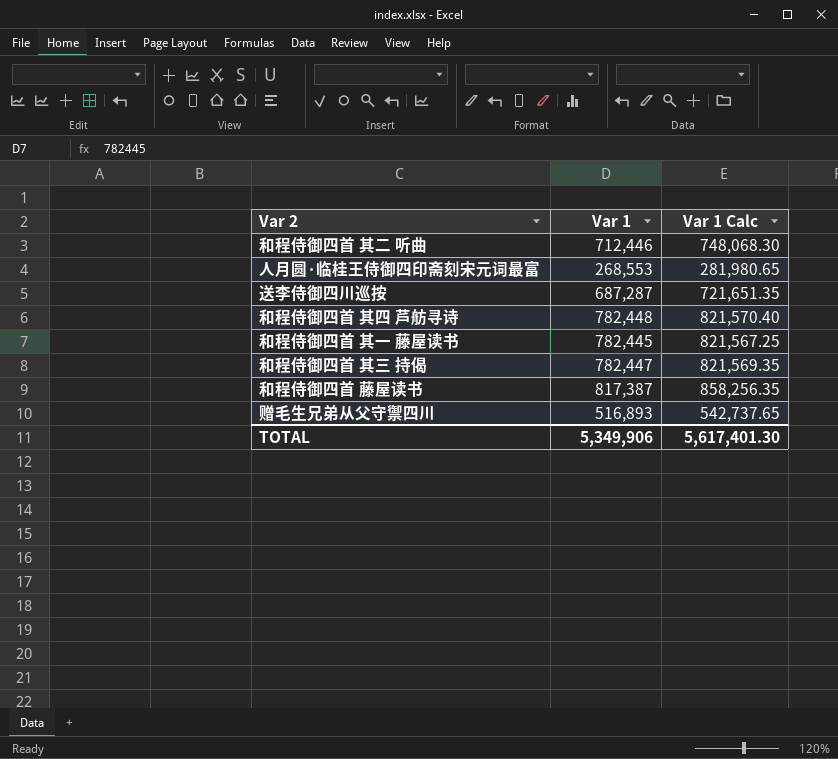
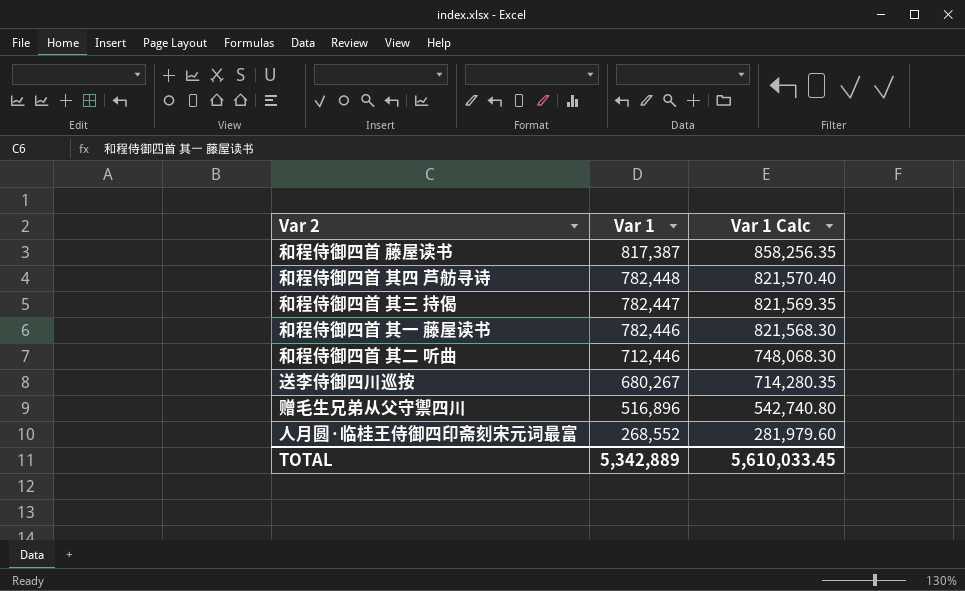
row order: none -> Var 1 descending
和程侍御四首 其一 藤屋读书 | Var 1: 782,445 -> 782,446
和程侍御四首 其一 藤屋读书 | Var 1 Calc: 821,567.25 -> 821,568.30
送李侍御四川巡按 | Var 1: 687,287 -> 680,267
送李侍御四川巡按 | Var 1 Calc: 721,651.35 -> 714,280.35
赠毛生兄弟从父守禦四川 | Var 1: 516,893 -> 516,896
赠毛生兄弟从父守禦四川 | Var 1 Calc: 542,737.65 -> 542,740.80
人月圆·临桂王侍御四印斋刻宋元词最富 | Var 1: 268,553 -> 268,552
人月圆·临桂王侍御四印斋刻宋元词最富 | Var 1 Calc: 281,980.65 -> 281,979.60
TOTAL | Var 1: 5,349,906 -> 5,342,889
TOTAL | Var 1 Calc: 5,617,401.30 -> 5,610,033.45

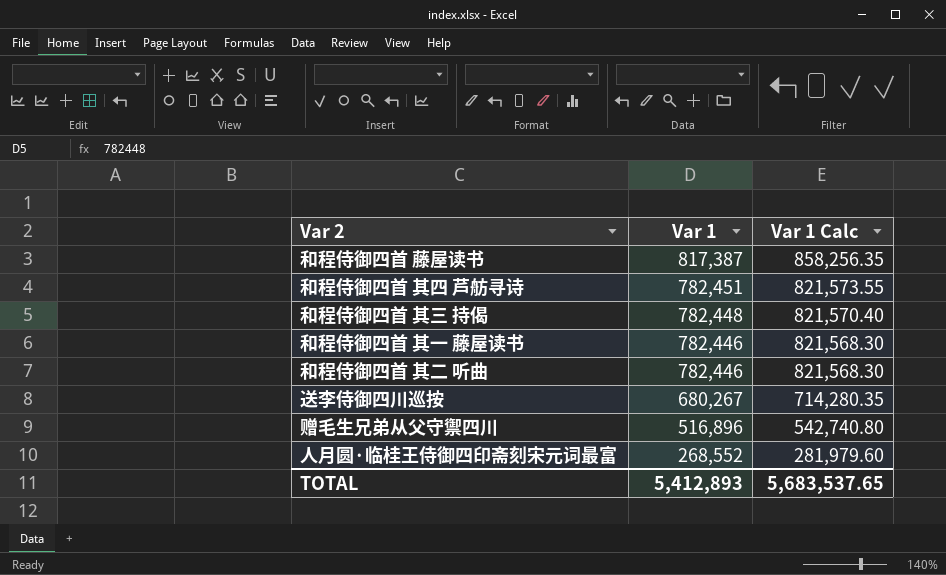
和程侍御四首 其四 芦舫寻诗 | Var 1: 782,448 -> 782,451
和程侍御四首 其四 芦舫寻诗 | Var 1 Calc: 821,570.40 -> 821,573.55
和程侍御四首 其三 持偈 | Var 1: 782,447 -> 782,448
和程侍御四首 其三 持偈 | Var 1 Calc: 821,569.35 -> 821,570.40
和程侍御四首 其二 听曲 | Var 1: 712,446 -> 782,446
和程侍御四首 其二 听曲 | Var 1 Calc: 748,068.30 -> 821,568.30
TOTAL | Var 1: 5,342,889 -> 5,412,893
TOTAL | Var 1 Calc: 5,610,033.45 -> 5,683,537.65

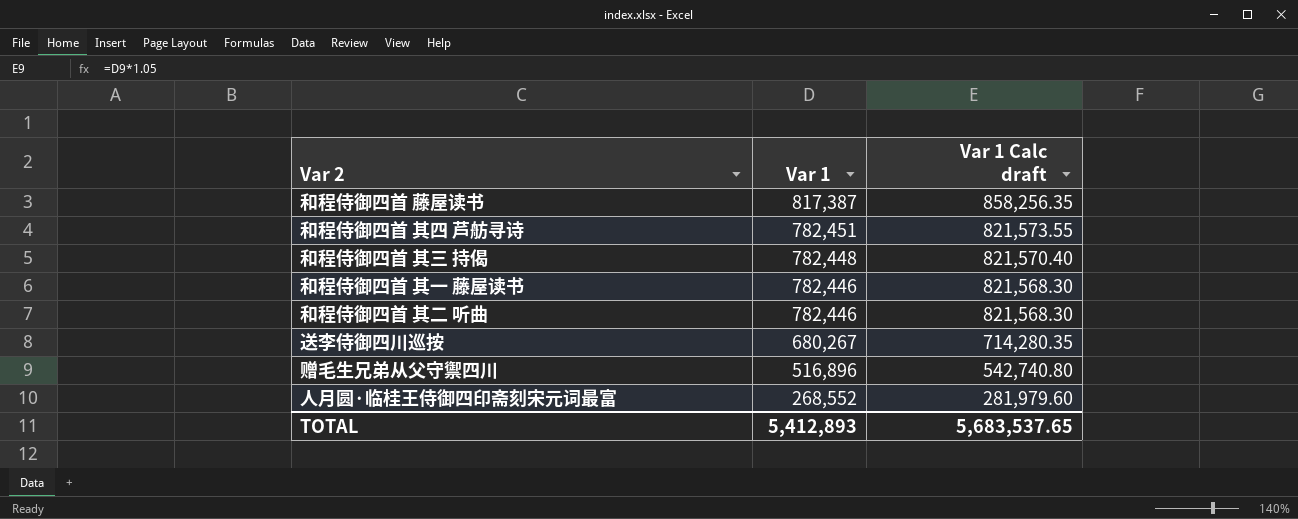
column name: Var 1 Calc -> Var 1 Calc draft

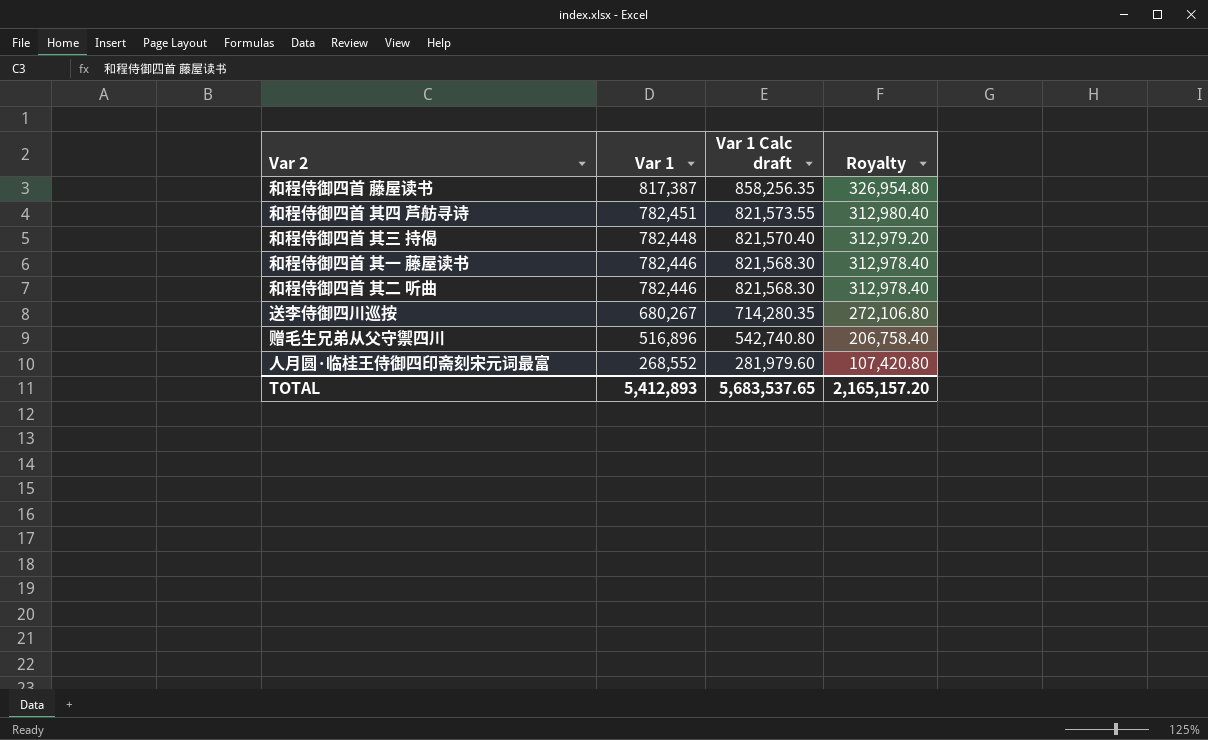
column Royalty | formula: none -> [Var 1] * 0.4

